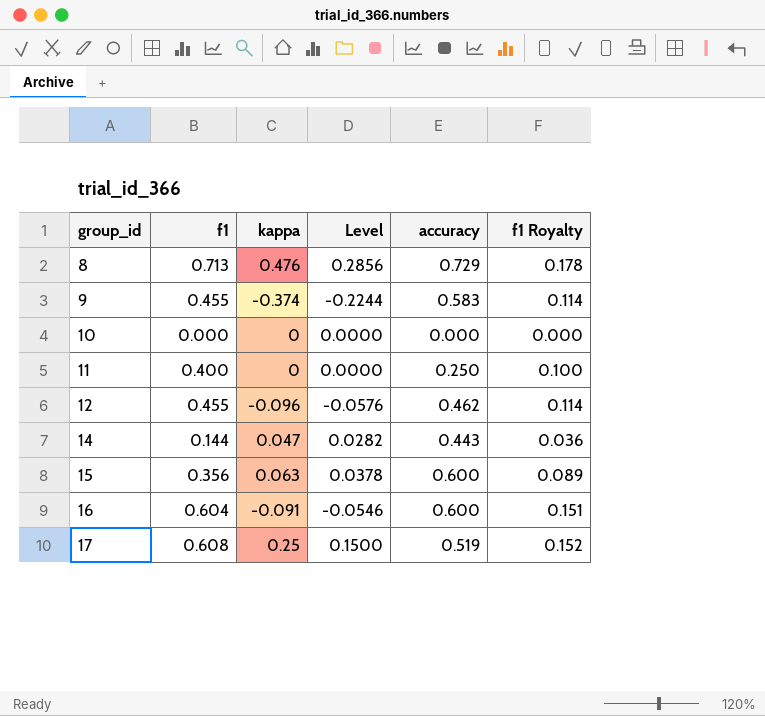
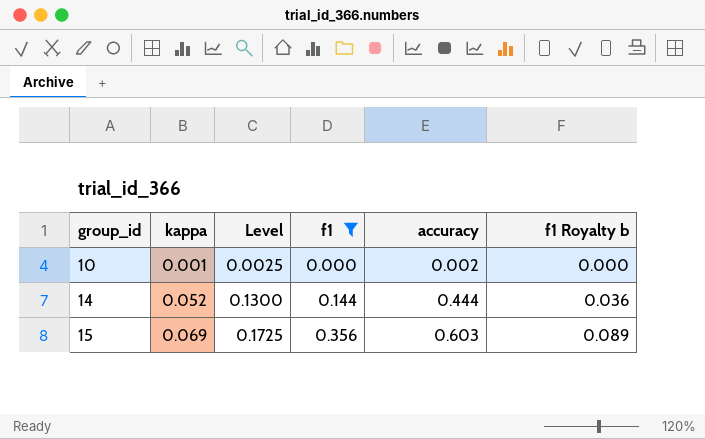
filter: none -> f1 <= 0.356
column Level | formula: [kappa] * 0.6 -> [kappa] * 2.5
column f1 | position: 2 -> 4
column name: f1 Royalty -> f1 Royalty b
10 | kappa: 0 -> 0.001
10 | accuracy: 0.000 -> 0.002
14 | kappa: 0.047 -> 0.052
14 | accuracy: 0.443 -> 0.444
15 | kappa: 0.063 -> 0.069
15 | accuracy: 0.600 -> 0.603

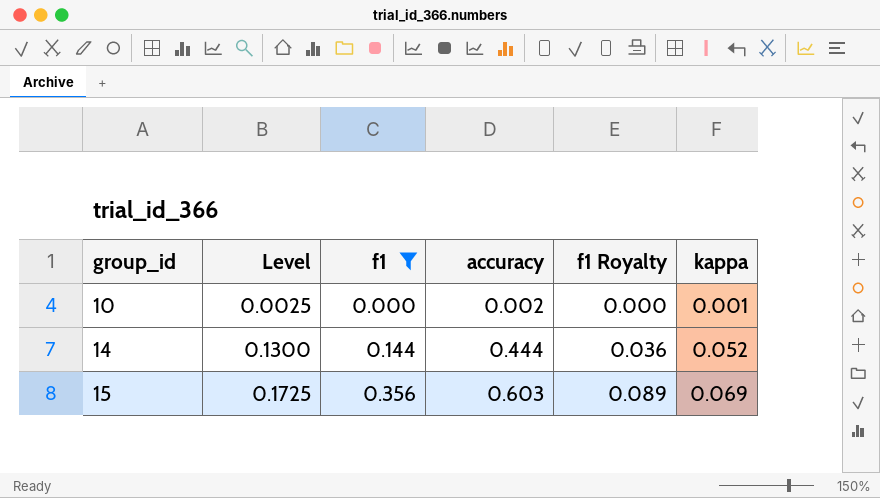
column name: f1 Royalty b -> f1 Royalty
column kappa | position: 2 -> 6

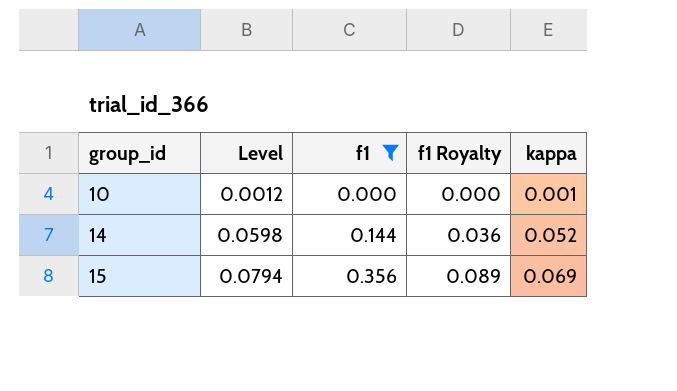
column accuracy | position: 4 -> none
column Level | formula: [kappa] * 2.5 -> [kappa] * 1.15

